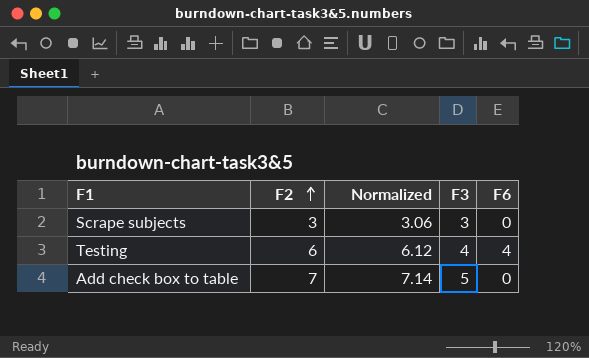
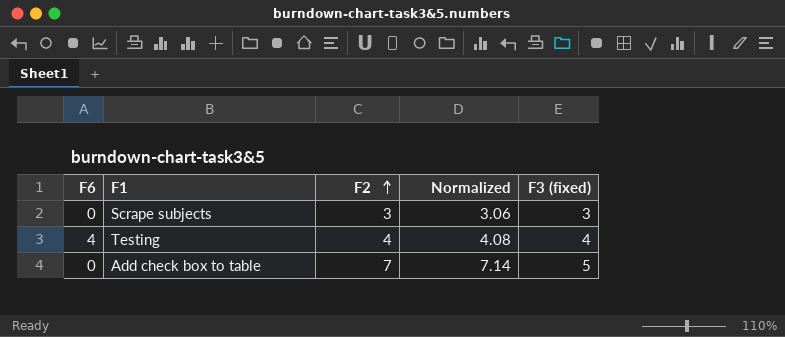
column F6 | position: 5 -> 1
column name: F3 -> F3 (fixed)
Testing | F2: 6 -> 4
Testing | Normalized: 6.12 -> 4.08

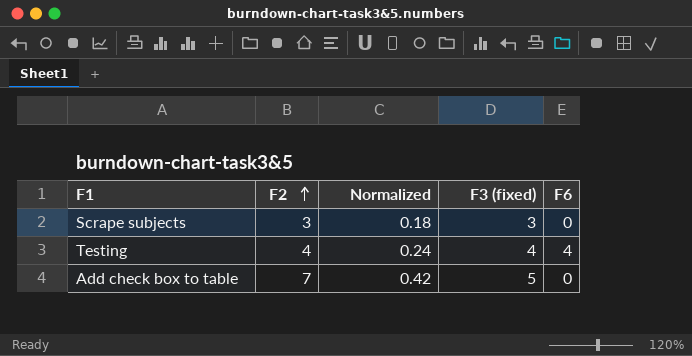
column Normalized | formula: [F2] * 1.02 -> [F2] * 0.06
column F6 | position: 1 -> 5

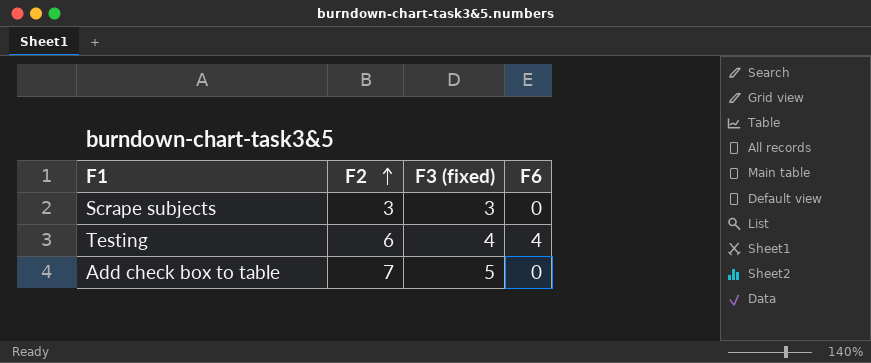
column Normalized | formula: [F2] * 0.06 -> none
Testing | F2: 4 -> 6

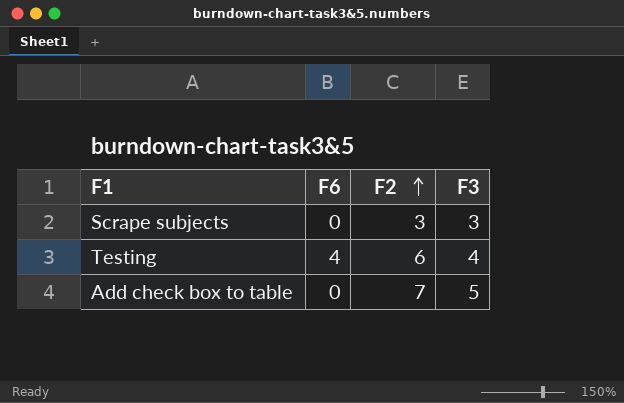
column F6 | position: 4 -> 2
column name: F3 (fixed) -> F3

